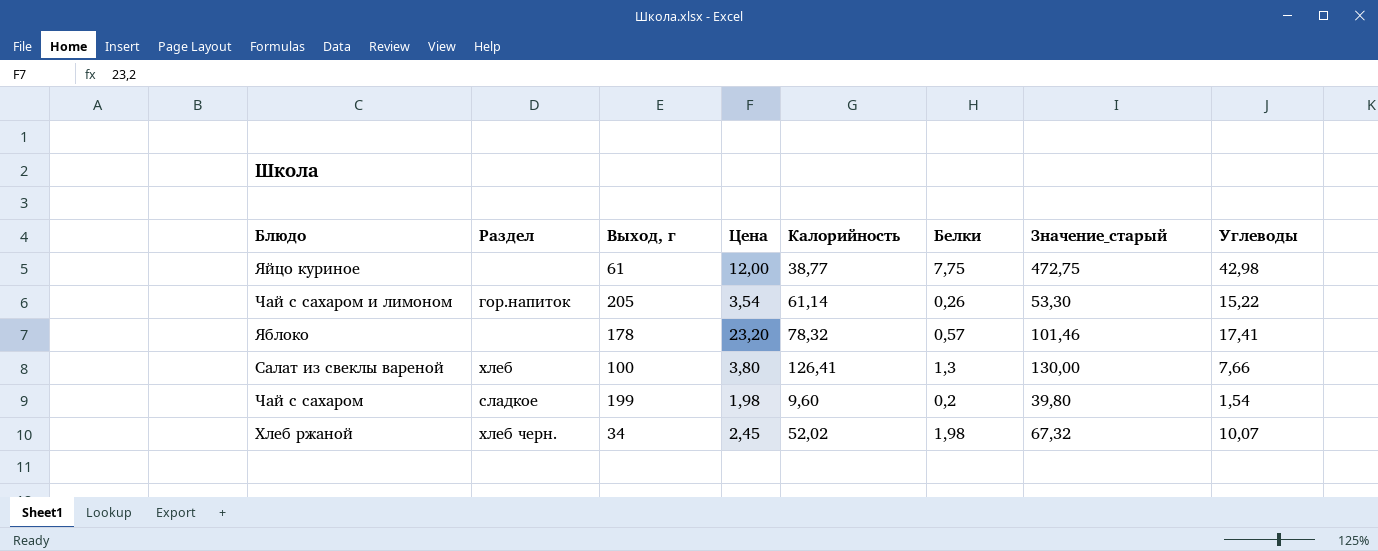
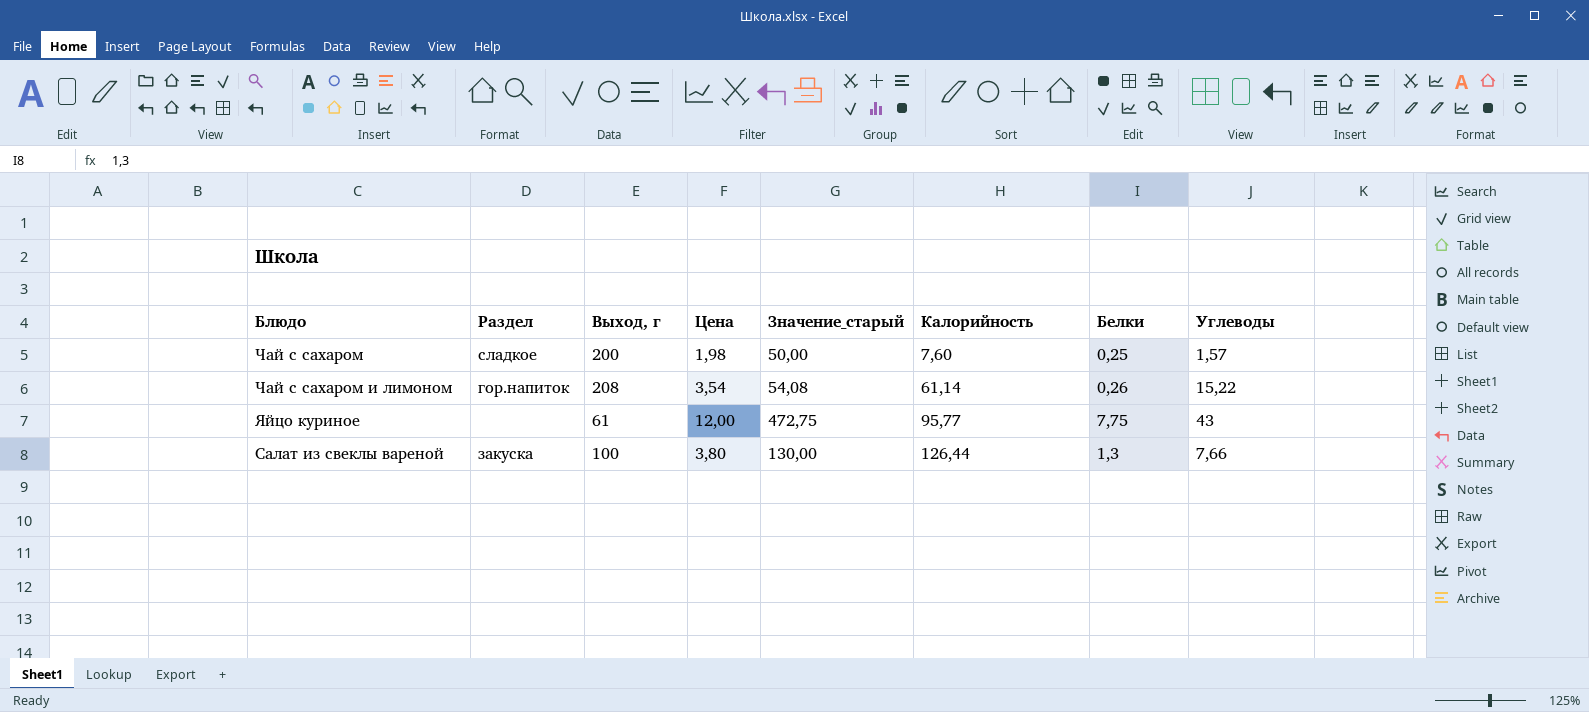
row order: none -> Калорийность ascending
column Значение_старый | position: 7 -> 5
row Яблоко: none | 178 | 23,20 | 78,32 | 0,57 | 101,46 | 17,41 -> none
row Хлеб ржаной: хлеб черн. | 34 | 2,45 | 52,02 | 1,98 | 67,32 | 10,07 -> none
Чай с сахаром | Выход, г: 199 -> 200
Чай с сахаром | Значение_старый: 39,80 -> 50,00
Чай с сахаром | Калорийность: 9,60 -> 7,60
Чай с сахаром | Белки: 0,2 -> 0,25
Чай с сахаром | Углеводы: 1,54 -> 1,57
Чай с сахаром и лимоном | Выход, г: 205 -> 208
Чай с сахаром и лимоном | Значение_старый: 53,30 -> 54,08
Яйцо куриное | Калорийность: 38,77 -> 95,77
Яйцо куриное | Углеводы: 42,98 -> 43
Салат из свеклы вареной | Раздел: хлеб -> закуска
Салат из свеклы вареной | Калорийность: 126,41 -> 126,44

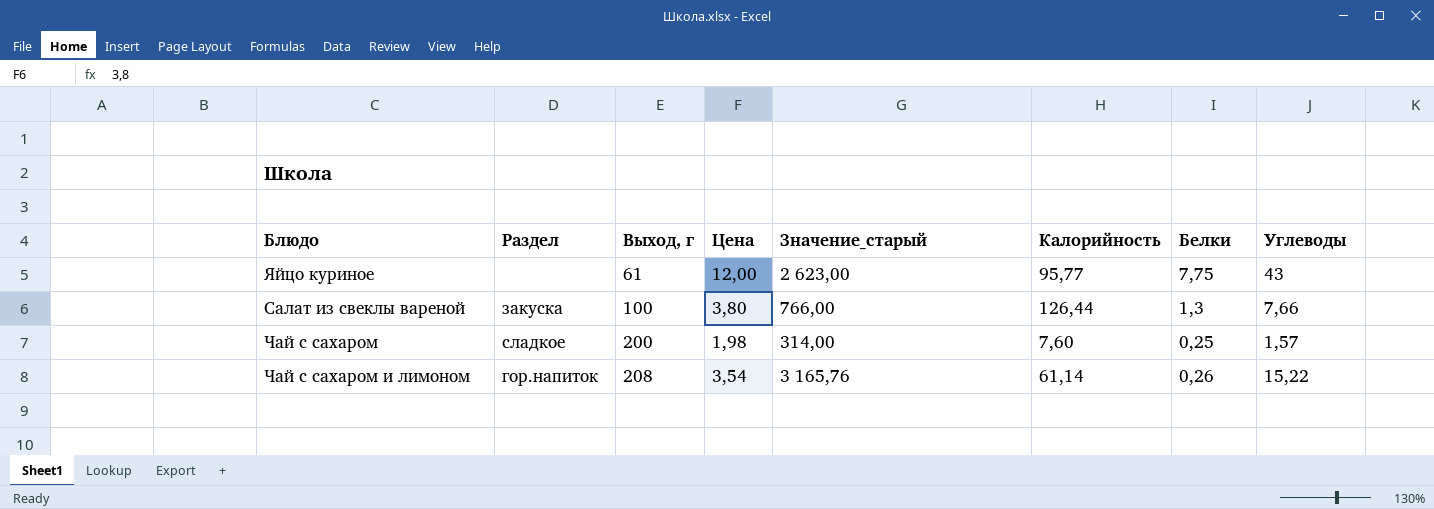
row order: Калорийность ascending -> Выход, г ascending
column Значение_старый | formula: [Выход, г] * [Белки] -> [Выход, г] * [Углеводы]

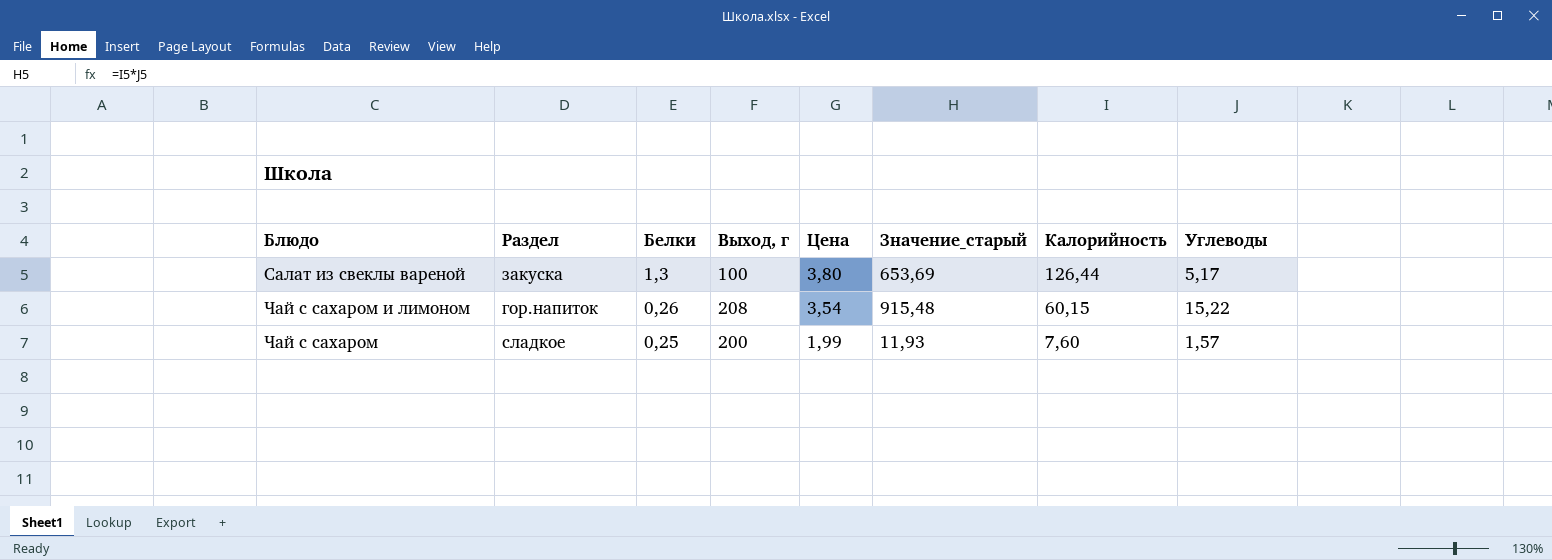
row order: Выход, г ascending -> Белки descending
column Белки | position: 7 -> 3
column Значение_старый | formula: [Выход, г] * [Углеводы] -> [Калорийность] * [Углеводы]
row Яйцо куриное: none | 61 | 12,00 | 2 623,00 | 95,77 | 7,75 | 43 -> none
Салат из свеклы вареной | Углеводы: 7,66 -> 5,17
Чай с сахаром и лимоном | Калорийность: 61,14 -> 60,15
Чай с сахаром | Цена: 1,98 -> 1,99

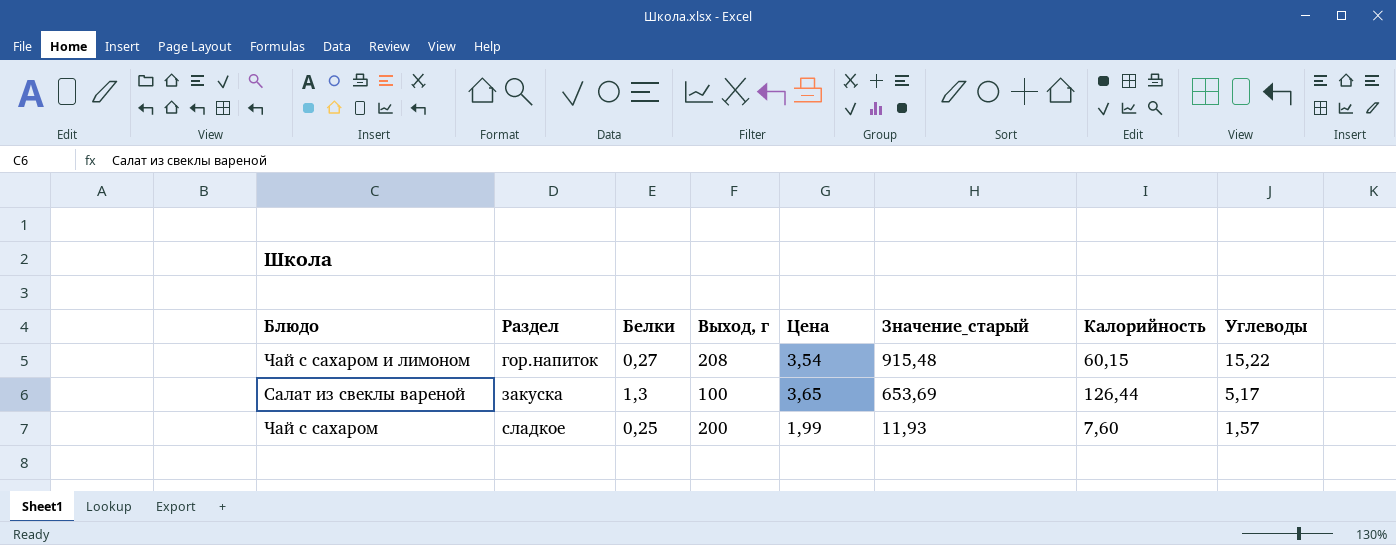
row order: Белки descending -> Раздел ascending
Чай с сахаром и лимоном | Белки: 0,26 -> 0,27
Салат из свеклы вареной | Цена: 3,80 -> 3,65

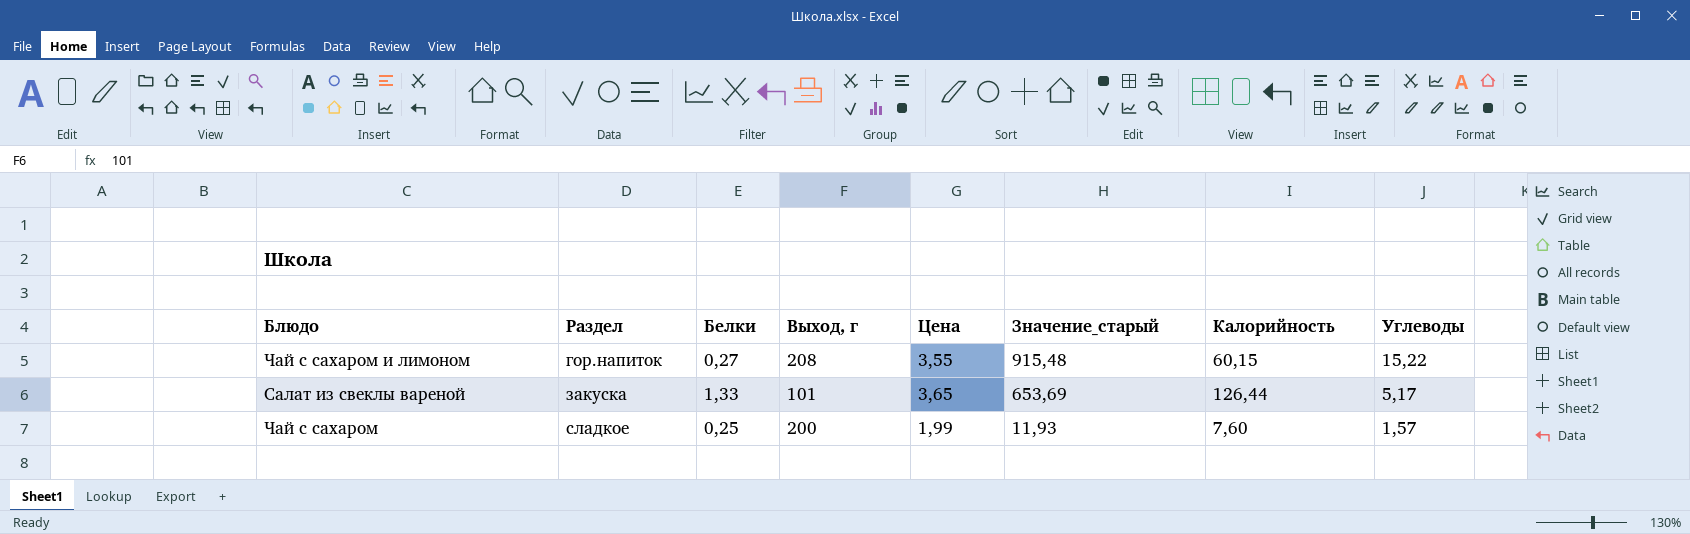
Чай с сахаром и лимоном | Цена: 3,54 -> 3,55
Салат из свеклы вареной | Белки: 1,3 -> 1,33
Салат из свеклы вареной | Выход, г: 100 -> 101

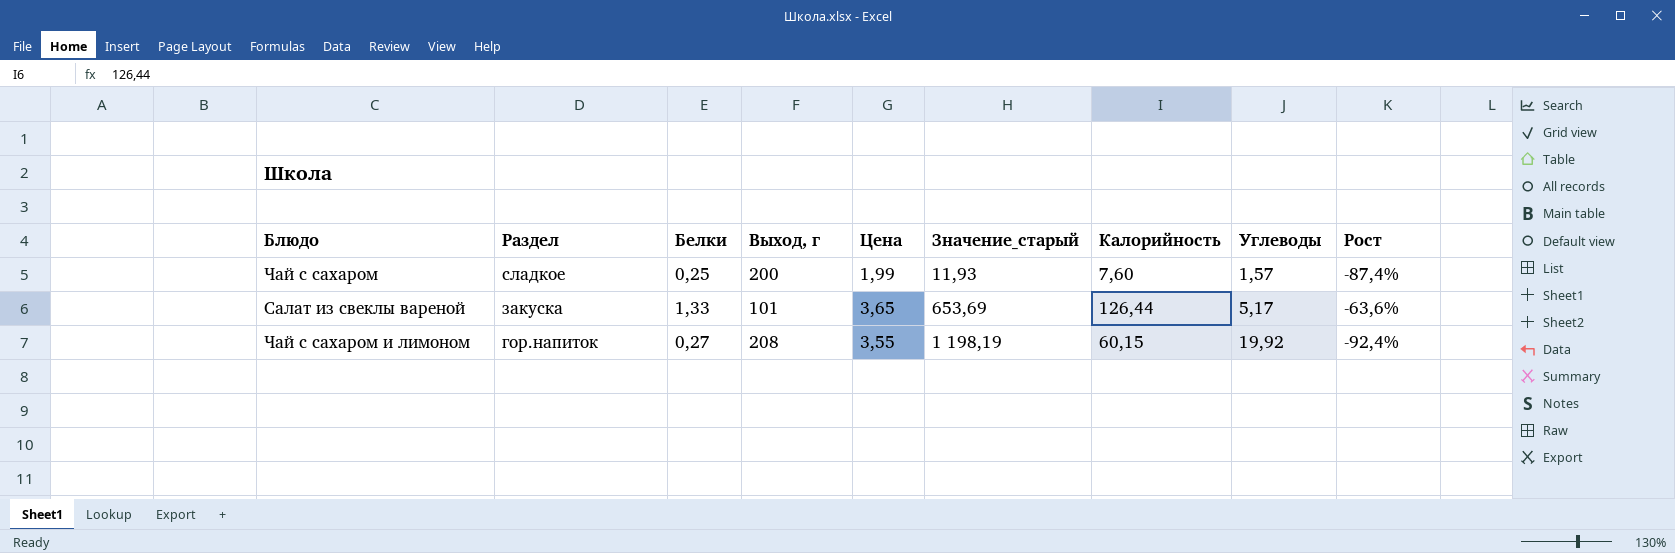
row order: Раздел ascending -> Раздел descending
column Рост | formula: none -> ([Белки] - [Цена]) / [Цена]
Чай с сахаром и лимоном | Значение_старый: 915,48 -> 1 198,19
Чай с сахаром и лимоном | Углеводы: 15,22 -> 19,92

